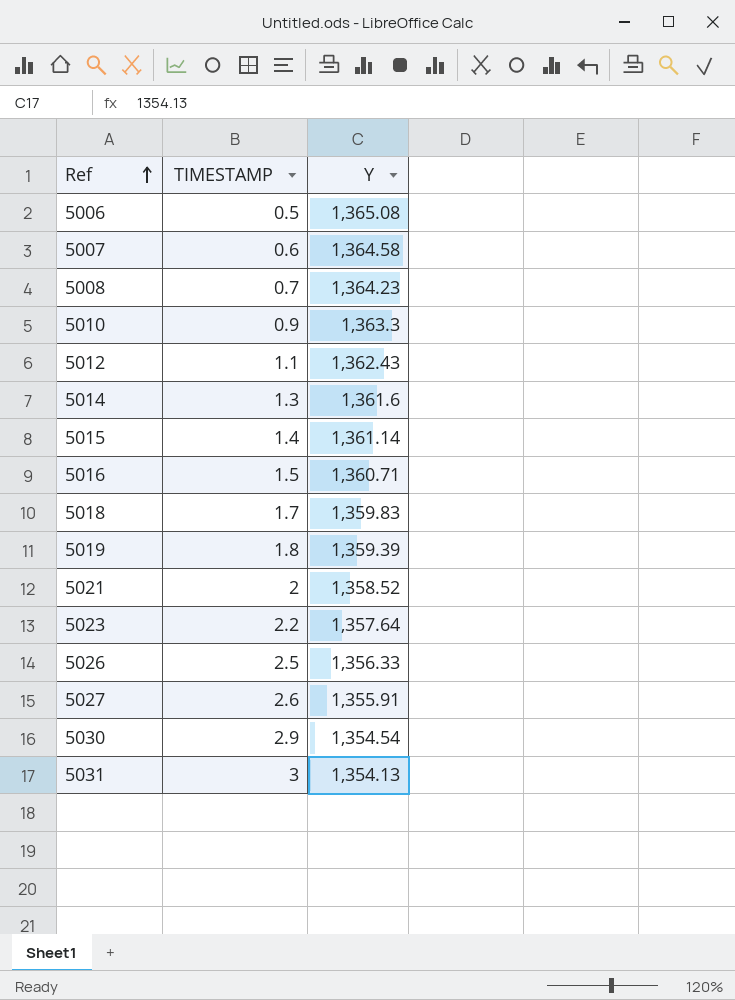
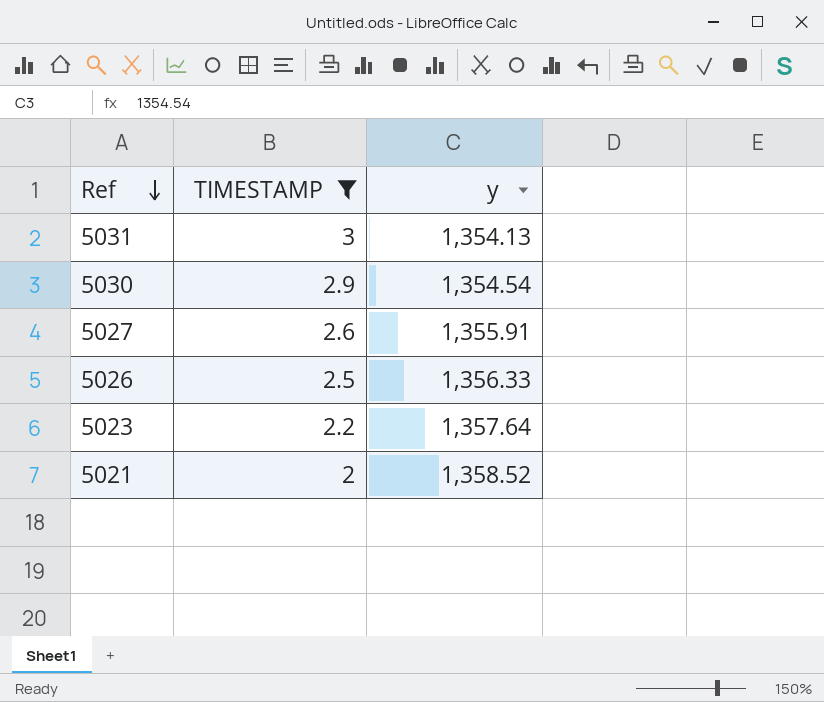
filter: none -> TIMESTAMP >= 2
row order: Ref ascending -> Ref descending
column name: Y -> y

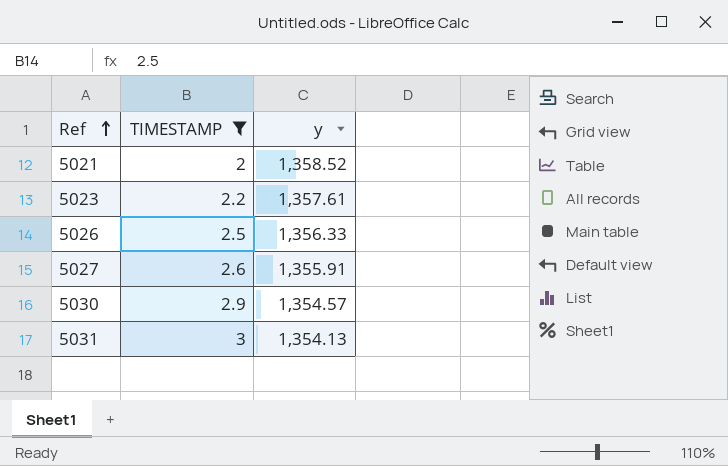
row order: Ref descending -> Ref ascending
5023 | y: 1,357.64 -> 1,357.61
5030 | y: 1,354.54 -> 1,354.57

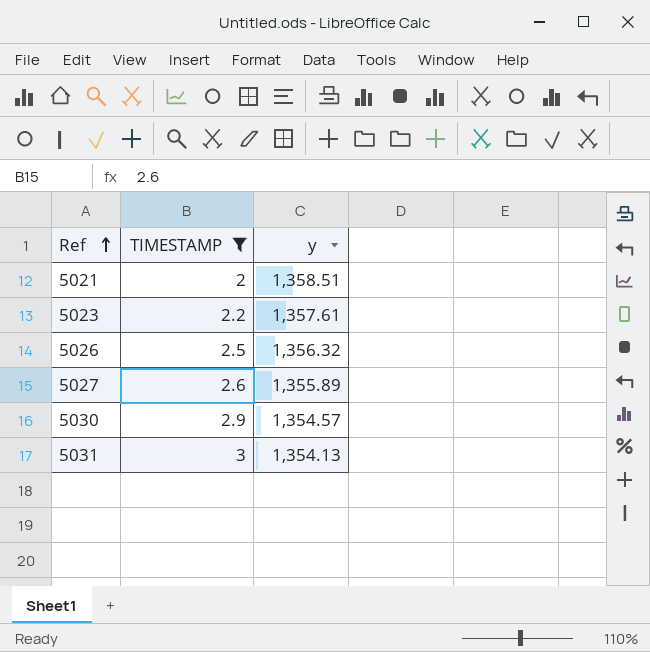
5021 | y: 1,358.52 -> 1,358.51
5026 | y: 1,356.33 -> 1,356.32
5027 | y: 1,355.91 -> 1,355.89

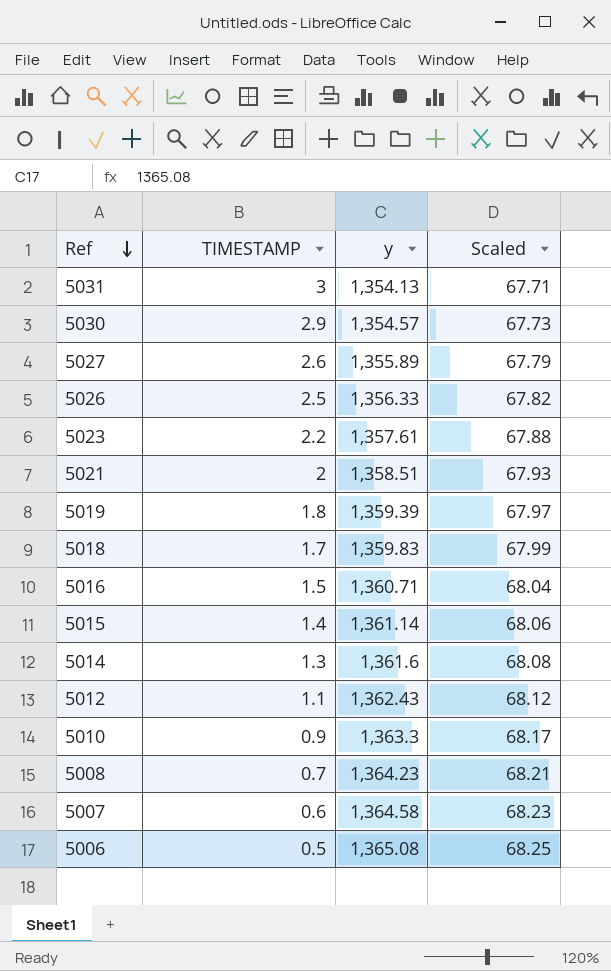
filter: TIMESTAMP >= 2 -> none
row order: Ref ascending -> Ref descending
column Scaled | formula: none -> [y] * 0.05
5026 | y: 1,356.32 -> 1,356.33

